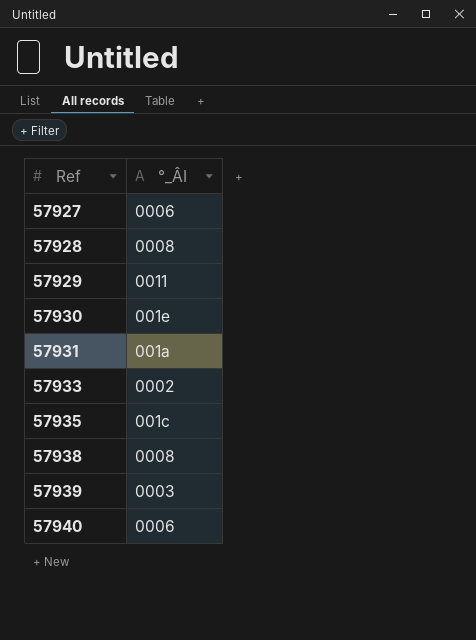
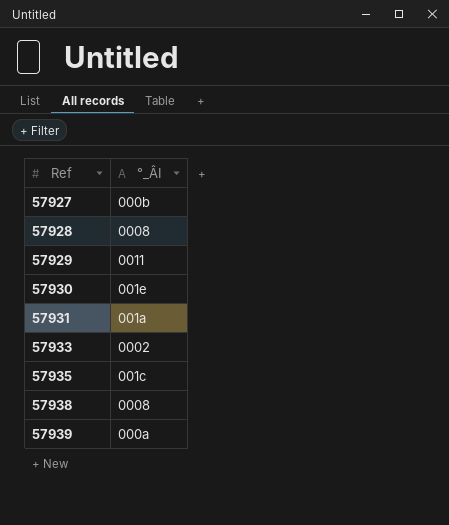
row 57940: 0006 -> none
57927 | °_ÂI: 0006 -> 000b
57939 | °_ÂI: 0003 -> 000a

